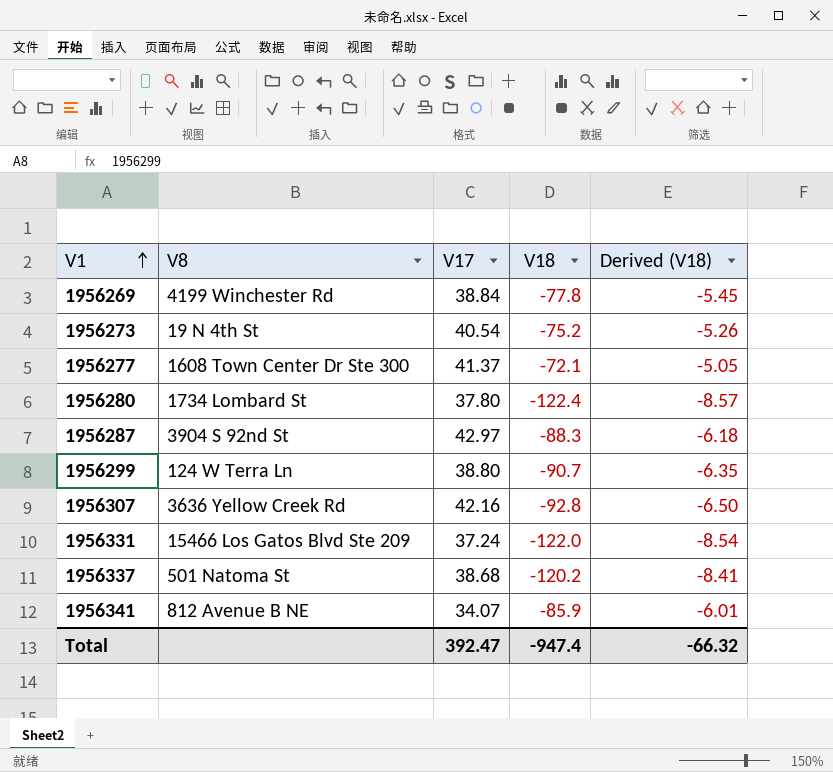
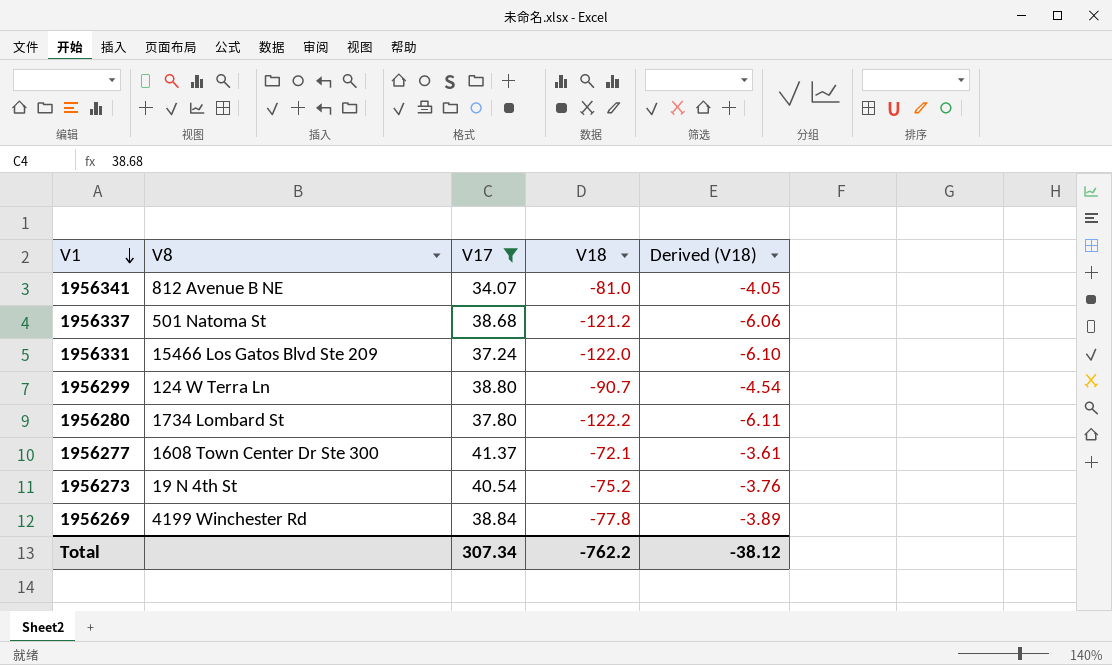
filter: none -> V17 <= 41.37
row order: V1 ascending -> V1 descending
column Derived (V18) | formula: [V18] * 0.07 -> [V18] * 0.05
1956341 | V18: -85.9 -> -81.0
1956337 | V18: -120.2 -> -121.2
1956280 | V18: -122.4 -> -122.2
Total | V17: 392.47 -> 307.34
Total | V18: -947.4 -> -762.2
Total | Derived (V18): -66.32 -> -38.12

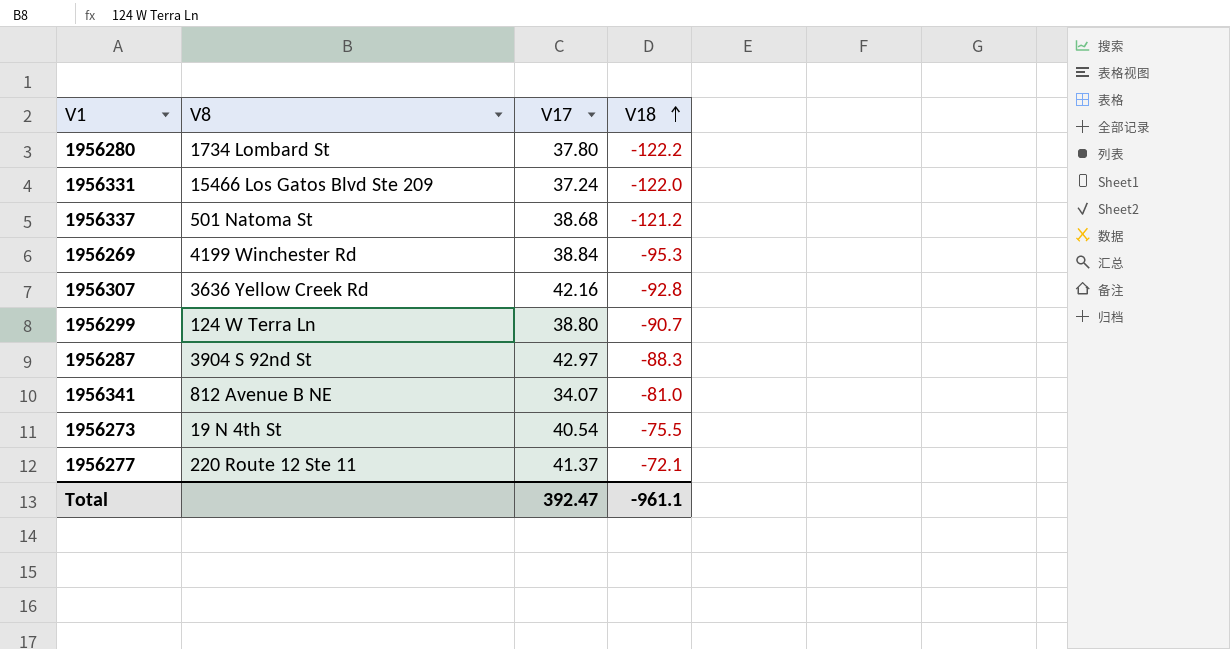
filter: V17 <= 41.37 -> none
row order: V1 descending -> V18 ascending
column Derived (V18) | formula: [V18] * 0.05 -> none
1956269 | V18: -77.8 -> -95.3
1956273 | V18: -75.2 -> -75.5
1956277 | V8: 1608 Town Center Dr Ste 300 -> 220 Route 12 Ste 11
Total | V17: 307.34 -> 392.47
Total | V18: -762.2 -> -961.1

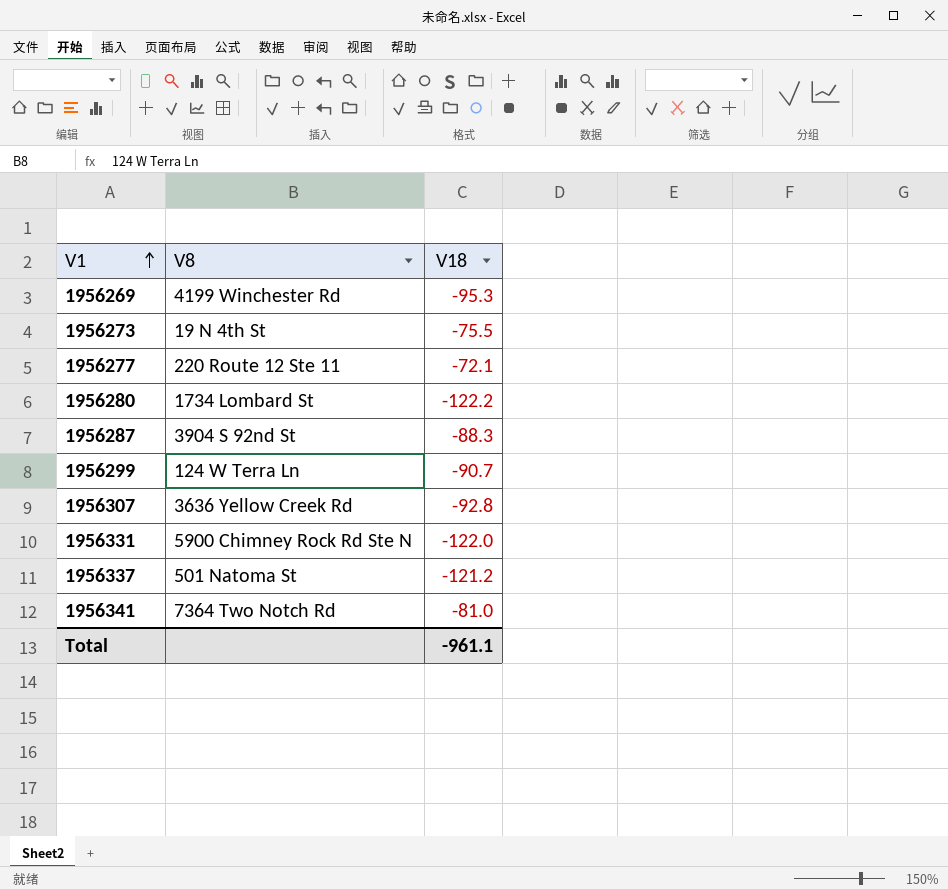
row order: V18 ascending -> V1 ascending
column V17 | position: 3 -> none
1956331 | V8: 15466 Los Gatos Blvd Ste 209 -> 5900 Chimney Rock Rd Ste N
1956341 | V8: 812 Avenue B NE -> 7364 Two Notch Rd

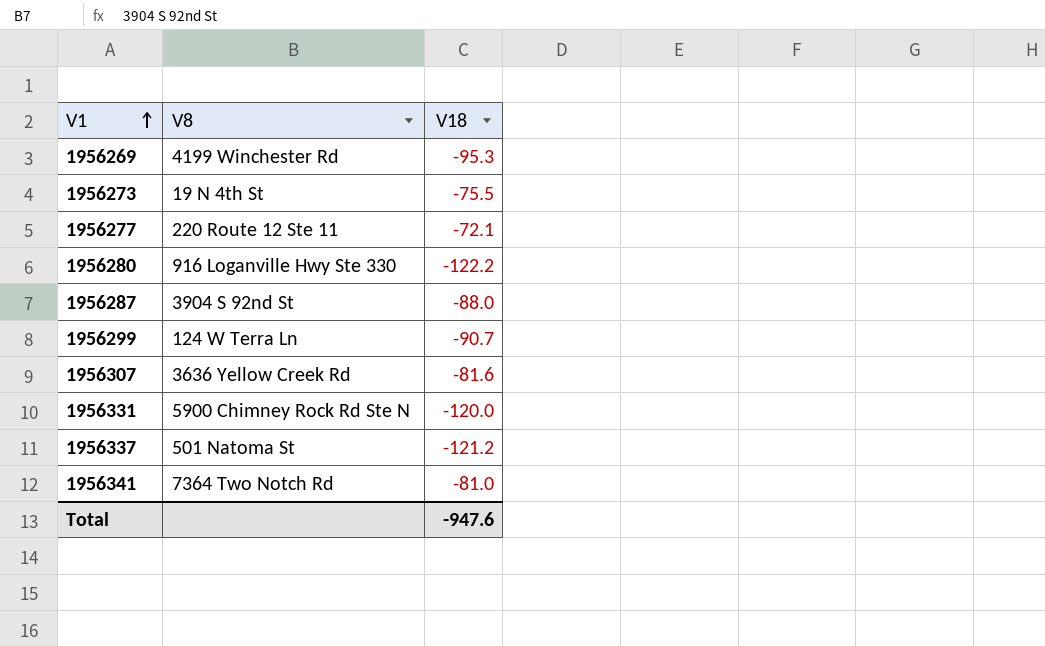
1956280 | V8: 1734 Lombard St -> 916 Loganville Hwy Ste 330
1956287 | V18: -88.3 -> -88.0
1956307 | V18: -92.8 -> -81.6
1956331 | V18: -122.0 -> -120.0
Total | V18: -961.1 -> -947.6

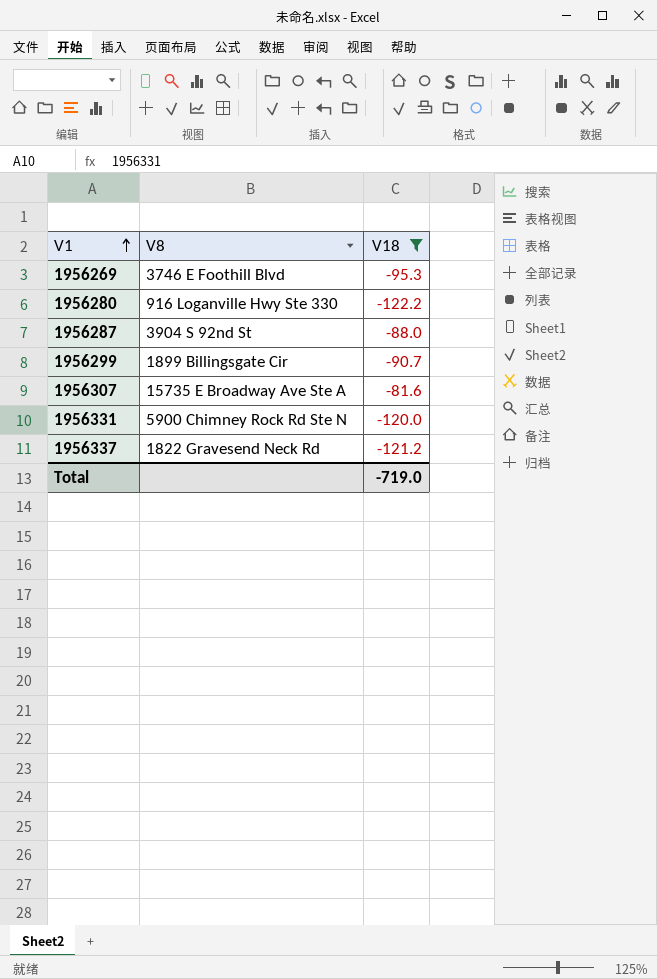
filter: none -> V18 <= -81.6
1956269 | V8: 4199 Winchester Rd -> 3746 E Foothill Blvd
1956299 | V8: 124 W Terra Ln -> 1899 Billingsgate Cir
1956307 | V8: 3636 Yellow Creek Rd -> 15735 E Broadway Ave Ste A
1956337 | V8: 501 Natoma St -> 1822 Gravesend Neck Rd
Total | V18: -947.6 -> -719.0

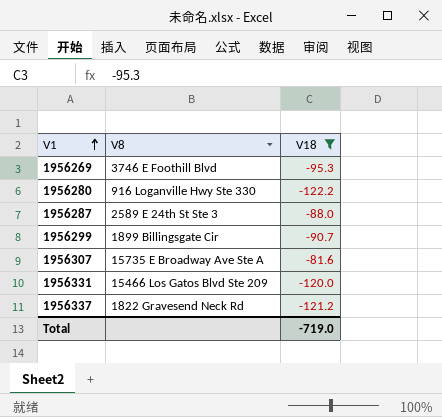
1956287 | V8: 3904 S 92nd St -> 2589 E 24th St Ste 3
1956331 | V8: 5900 Chimney Rock Rd Ste N -> 15466 Los Gatos Blvd Ste 209

